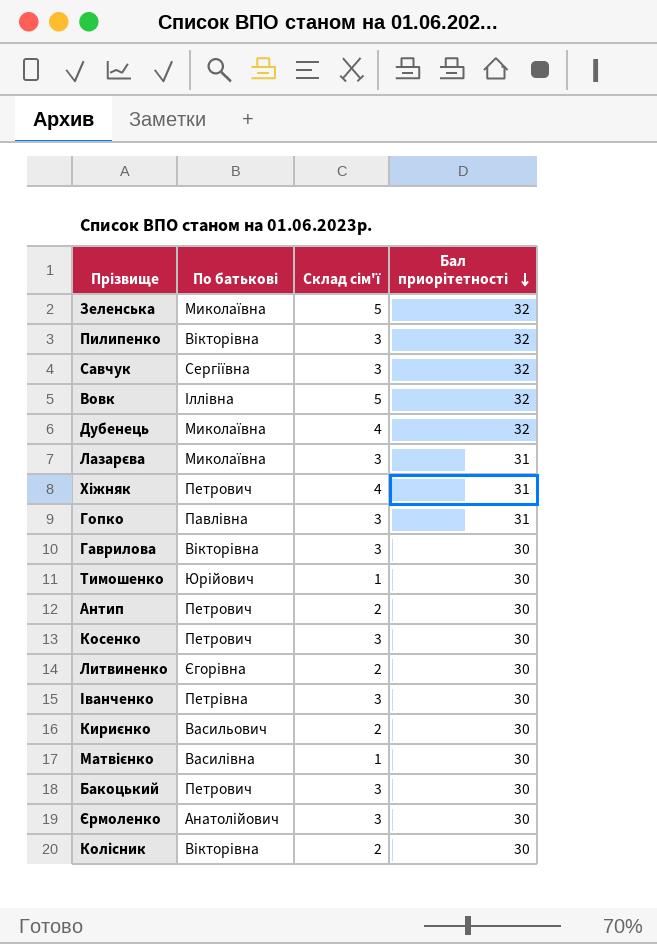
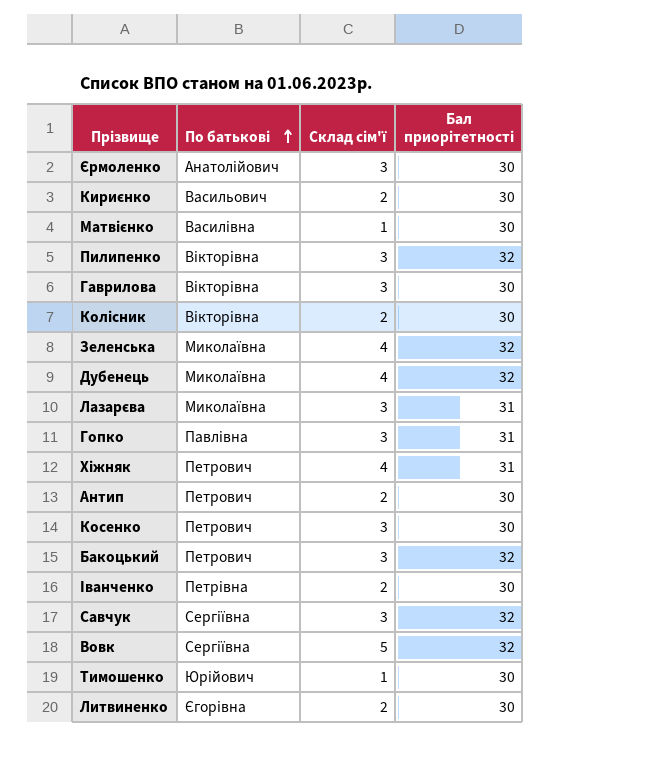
row order: Бал приорітетності descending -> По батькові ascending
Зеленська | Склад сім'ї: 5 -> 4
Бакоцький | Бал приорітетності: 30 -> 32
Іванченко | Склад сім'ї: 3 -> 2
Вовк | По батькові: Іллівна -> Сергіївна

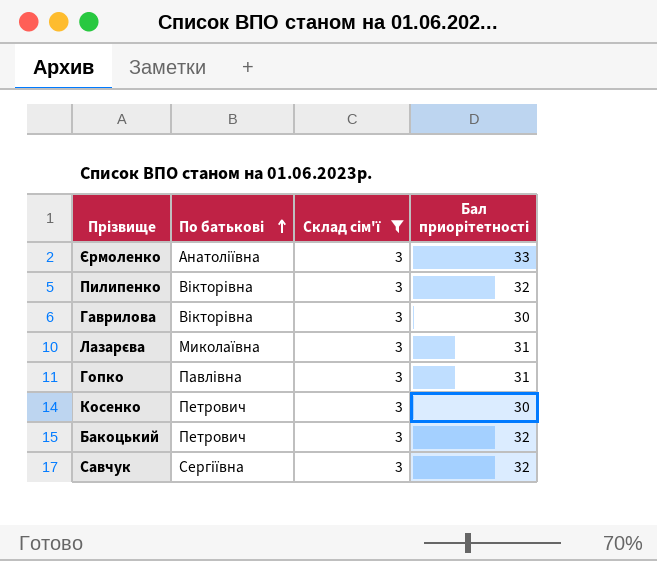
filter: none -> Склад сім'ї = 3
Єрмоленко | По батькові: Анатолійович -> Анатоліївна
Єрмоленко | Бал приорітетності: 30 -> 33

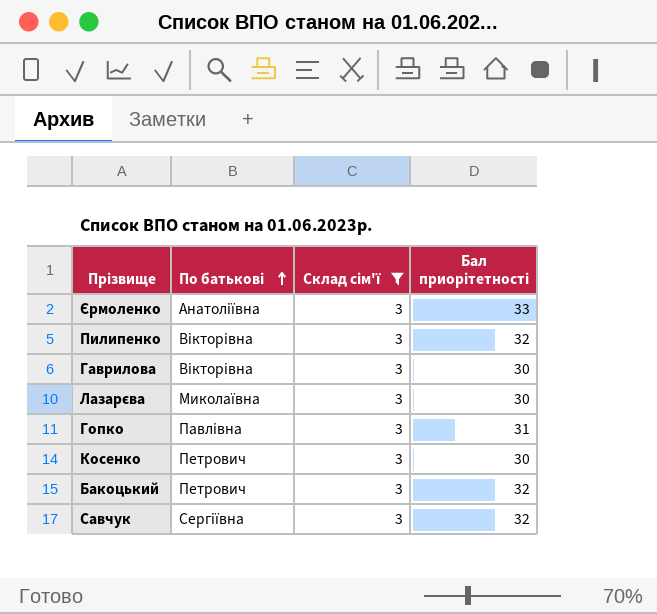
Лазарєва | Бал приорітетності: 31 -> 30

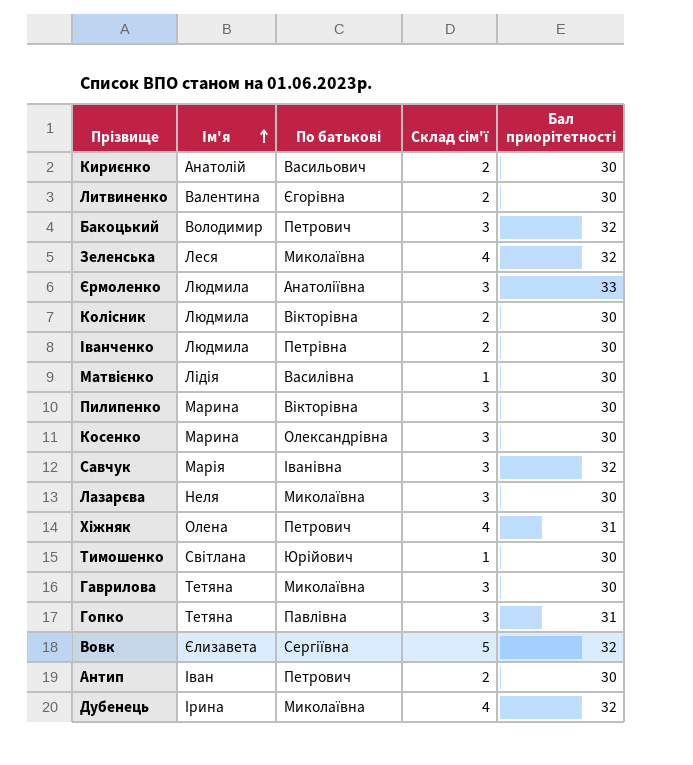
filter: Склад сім'ї = 3 -> none
row order: По батькові ascending -> Ім'я ascending
column Ім'я | position: none -> 2
Пилипенко | Бал приорітетності: 32 -> 30
Косенко | По батькові: Петрович -> Олександрівна
Савчук | По батькові: Сергіївна -> Іванівна
Гаврилова | По батькові: Вікторівна -> Миколаївна

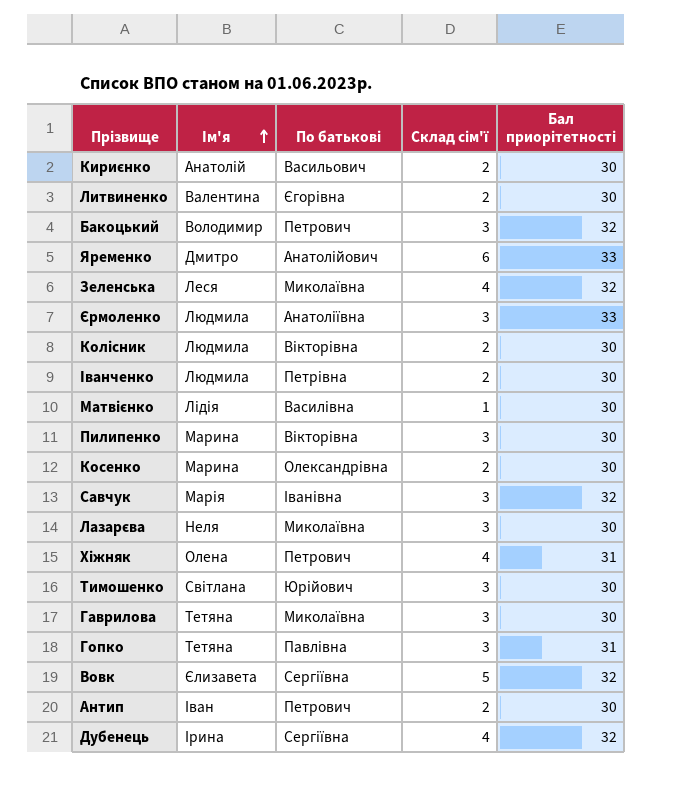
row Яременко: none -> Дмитро | Анатолійович | 6 | 33
Косенко | Склад сім'ї: 3 -> 2
Тимошенко | Склад сім'ї: 1 -> 3
Дубенець | По батькові: Миколаївна -> Сергіївна

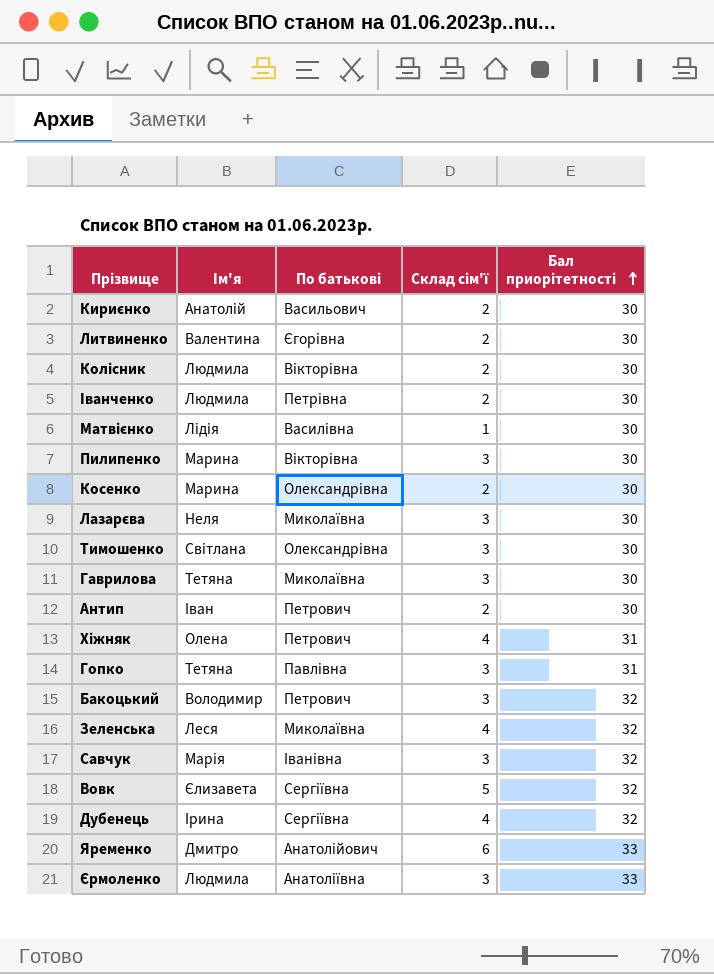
row order: Ім'я ascending -> Бал приорітетності ascending
Тимошенко | По батькові: Юрійович -> Олександрівна

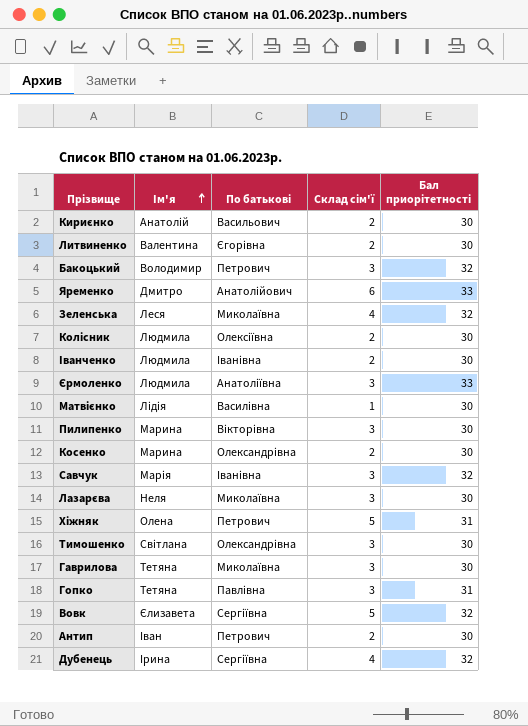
row order: Бал приорітетності ascending -> Ім'я ascending
Колісник | По батькові: Вікторівна -> Олексіївна
Іванченко | По батькові: Петрівна -> Іванівна
Хіжняк | Склад сім'ї: 4 -> 5

